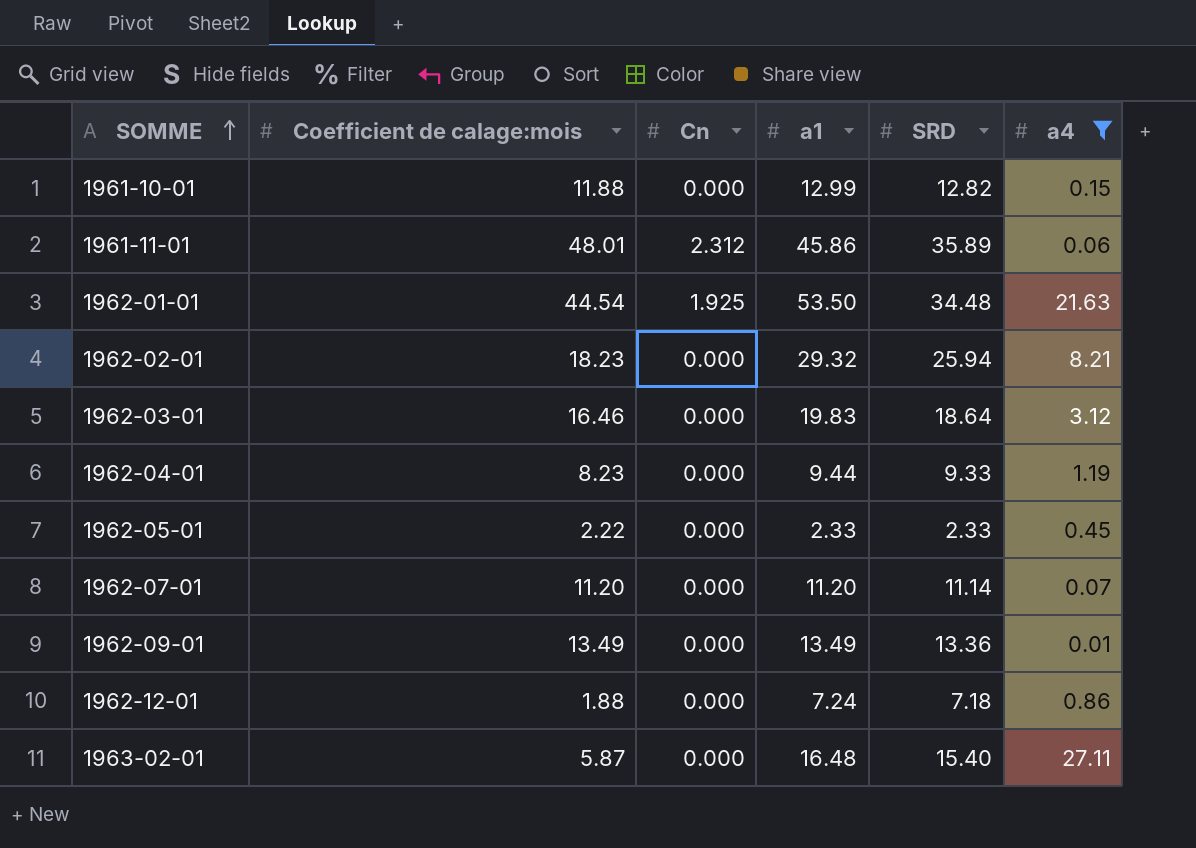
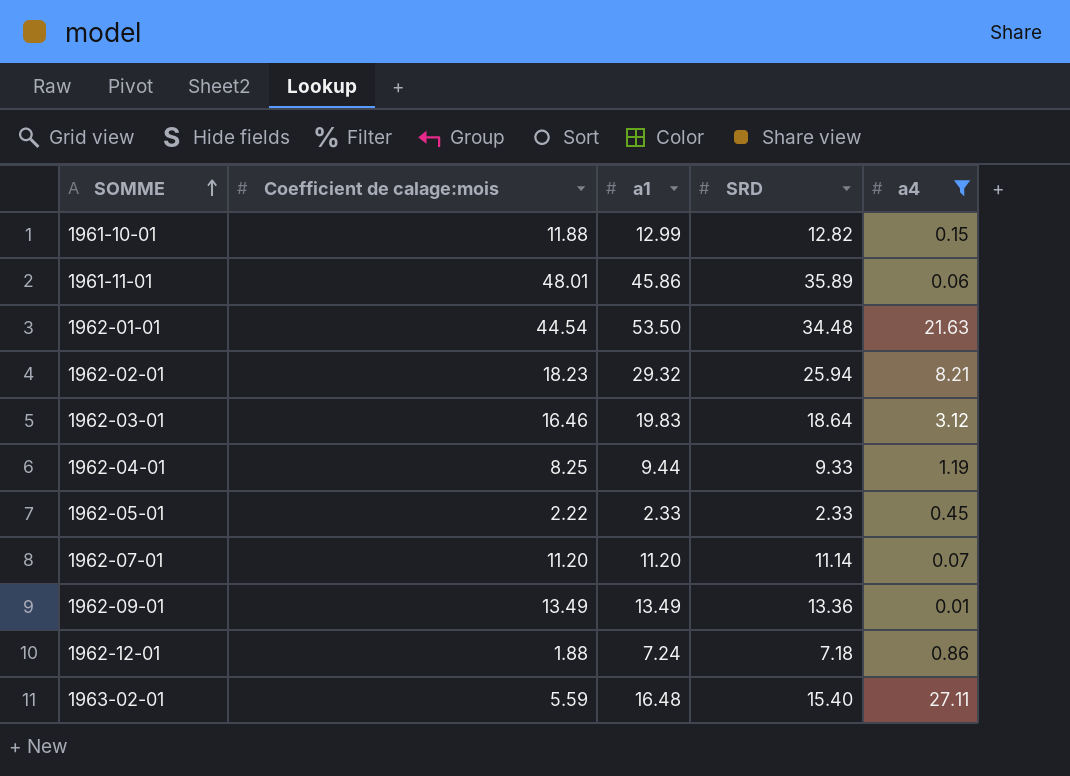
column Cn | position: 3 -> none
1962-04-01 | Coefficient de calage:mois: 8.23 -> 8.25
1963-02-01 | Coefficient de calage:mois: 5.87 -> 5.59

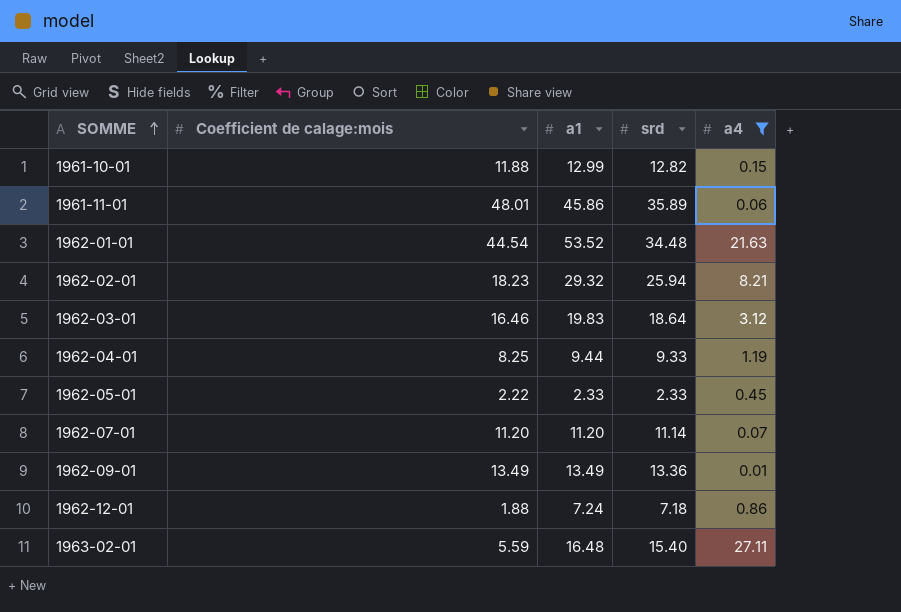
column name: SRD -> srd
1962-01-01 | a1: 53.50 -> 53.52

